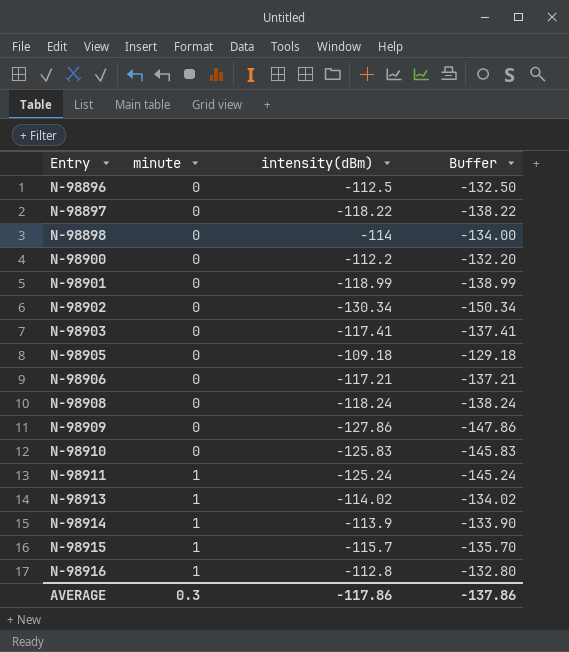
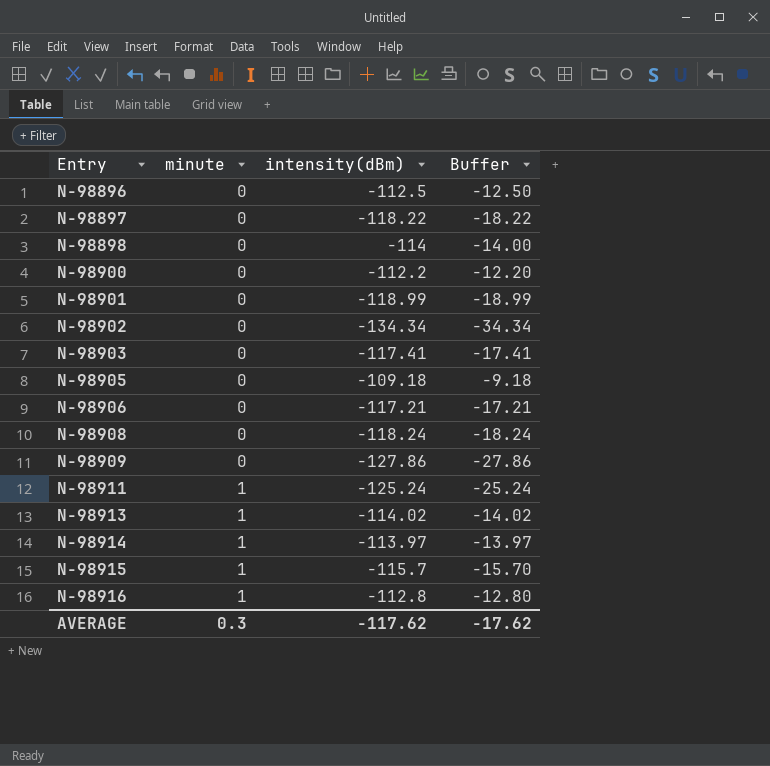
column Buffer | formula: [intensity(dBm)] - 20 -> [intensity(dBm)] + 100
row N-98910: 0 | -125.83 | -145.83 -> none
N-98902 | intensity(dBm): -130.34 -> -134.34
N-98914 | intensity(dBm): -113.9 -> -113.97
AVERAGE | intensity(dBm): -117.86 -> -117.62
AVERAGE | Buffer: -137.86 -> -17.62

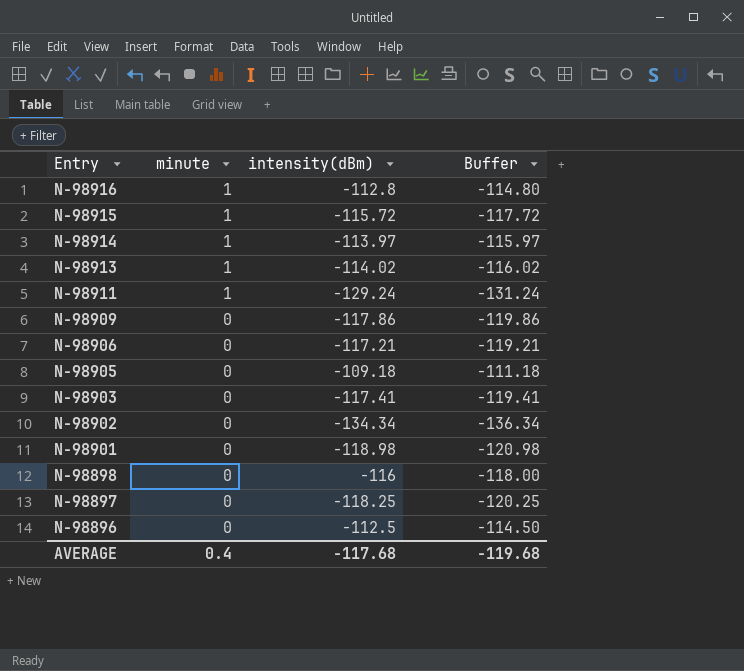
row order: Entry ascending -> Entry descending
column Buffer | formula: [intensity(dBm)] + 100 -> [intensity(dBm)] - 2
row N-98900: 0 | -112.2 | -12.20 -> none
row N-98908: 0 | -118.24 | -18.24 -> none
N-98915 | intensity(dBm): -115.7 -> -115.72
N-98911 | intensity(dBm): -125.24 -> -129.24
N-98909 | intensity(dBm): -127.86 -> -117.86
N-98901 | intensity(dBm): -118.99 -> -118.98
N-98898 | intensity(dBm): -114 -> -116
N-98897 | intensity(dBm): -118.22 -> -118.25
AVERAGE | minute: 0.3 -> 0.4
AVERAGE | intensity(dBm): -117.62 -> -117.68
AVERAGE | Buffer: -17.62 -> -119.68

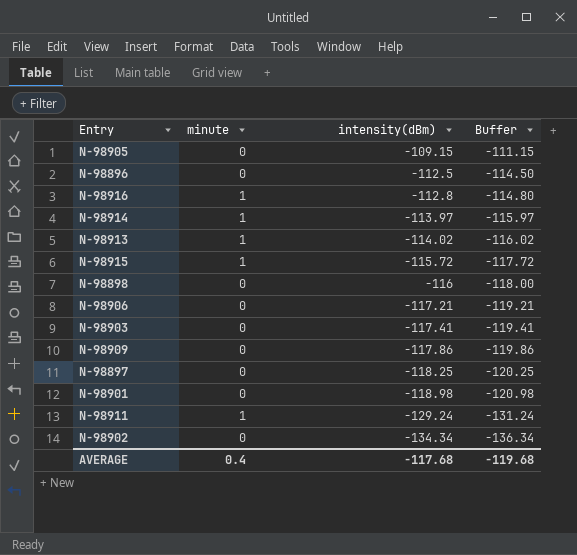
row order: Entry descending -> intensity(dBm) descending
N-98905 | intensity(dBm): -109.18 -> -109.15
N-98905 | Buffer: -111.18 -> -111.15

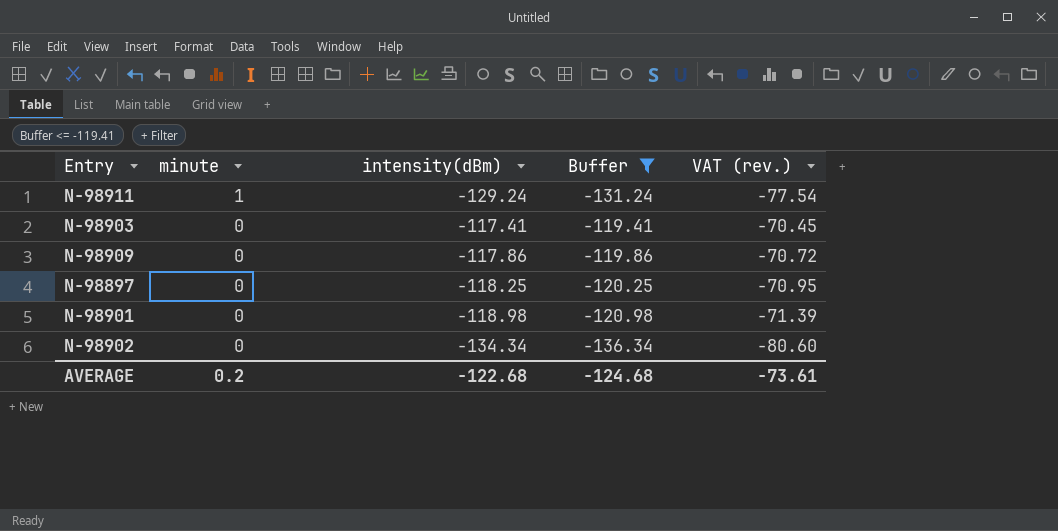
filter: none -> Buffer <= -119.41
row order: intensity(dBm) descending -> minute descending
column VAT (rev.) | formula: none -> [intensity(dBm)] * 0.6
AVERAGE | minute: 0.4 -> 0.2
AVERAGE | intensity(dBm): -117.68 -> -122.68
AVERAGE | Buffer: -119.68 -> -124.68

